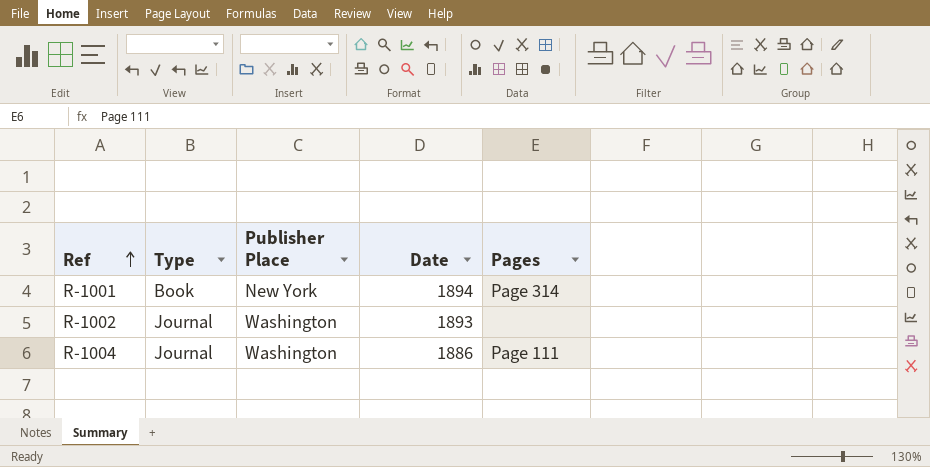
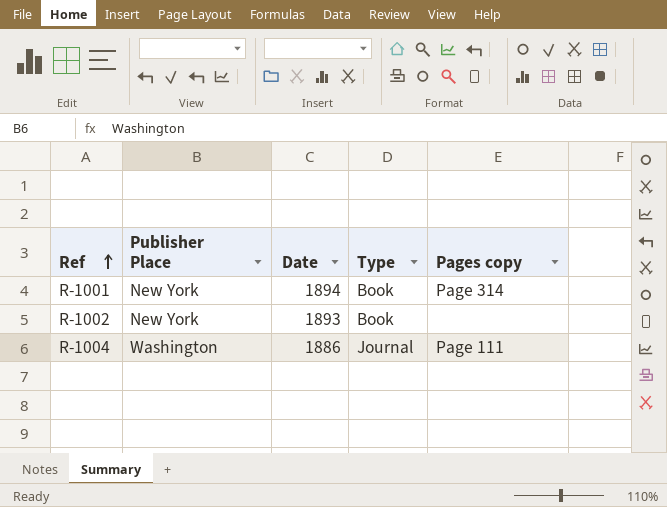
column Type | position: 2 -> 4
column name: Pages -> Pages copy
R-1002 | Publisher Place: Washington -> New York
R-1002 | Type: Journal -> Book

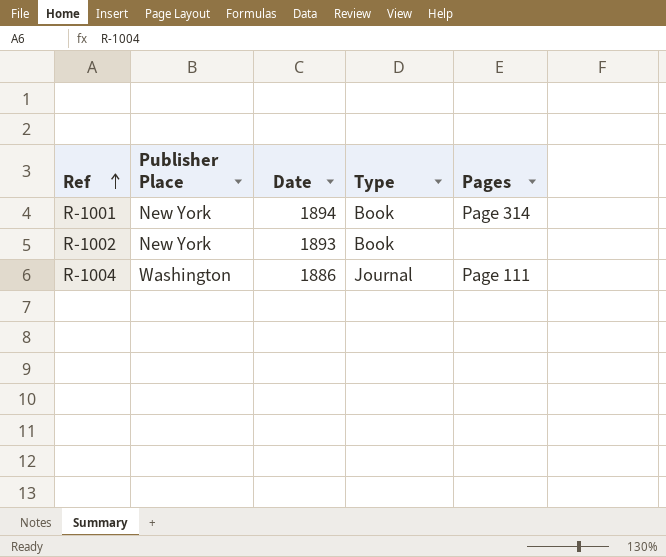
column name: Pages copy -> Pages

